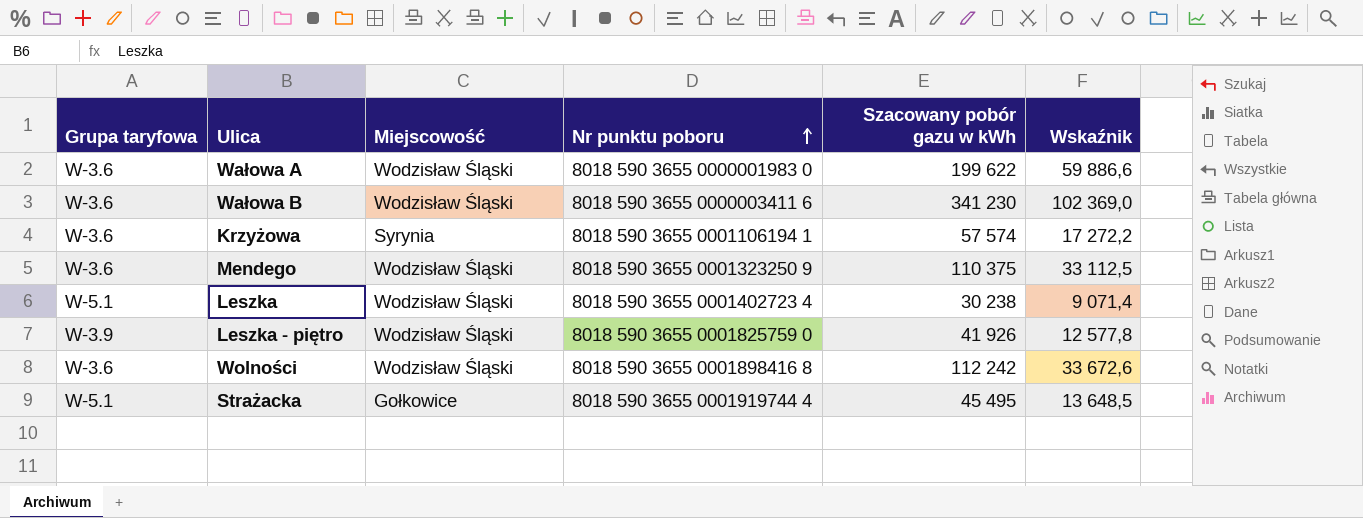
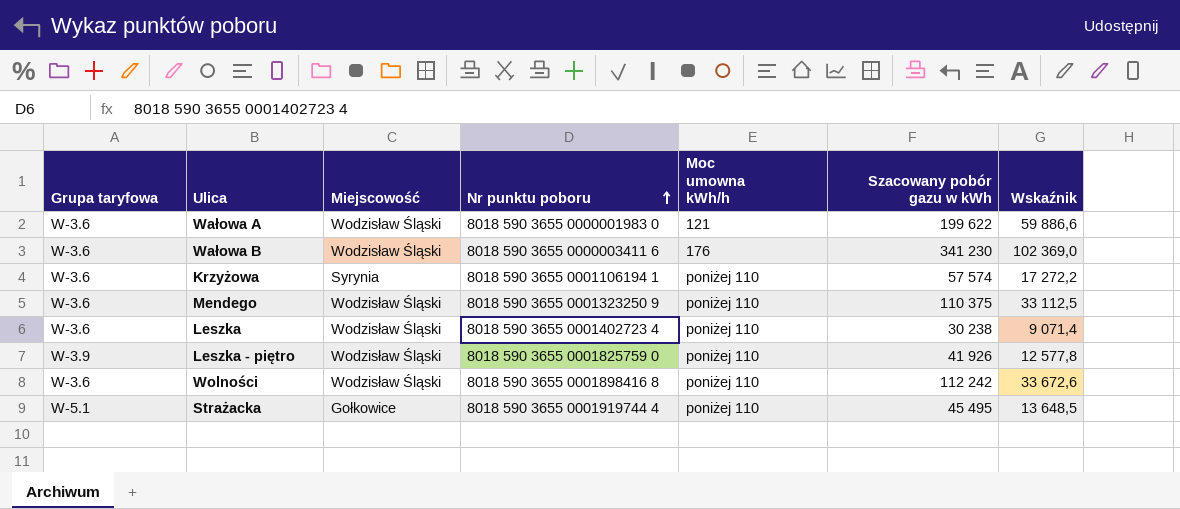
column Moc umowna kWh/h | position: none -> 5
Leszka | Grupa taryfowa: W-5.1 -> W-3.6

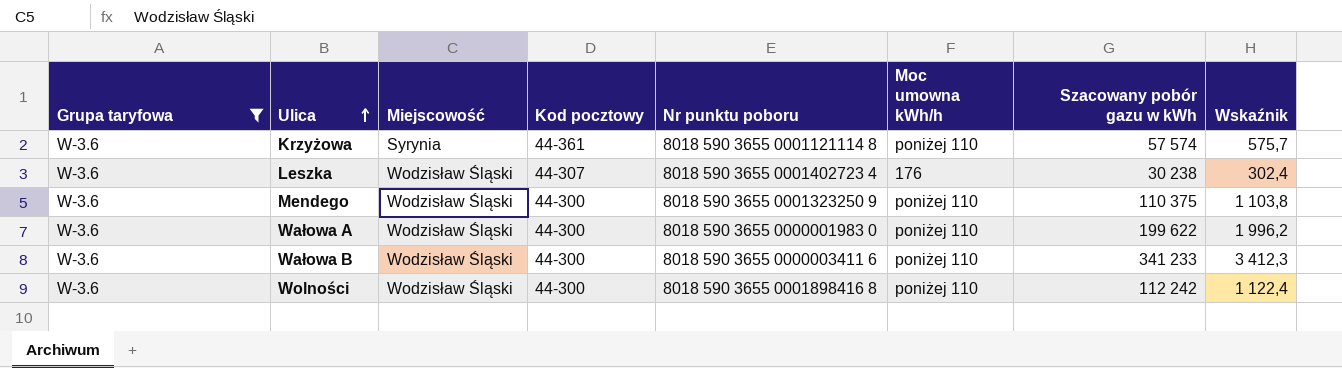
filter: none -> Grupa taryfowa = W-3.6
row order: Nr punktu poboru ascending -> Ulica ascending
column Kod pocztowy | position: none -> 4
column Wskaźnik | formula: [Szacowany pobór gazu w kWh] * 0,3 -> [Szacowany pobór gazu w kWh] * 0,01
Krzyżowa | Nr punktu poboru: 8018 590 3655 0001106194 1 -> 8018 590 3655 0001121114 8
Leszka | Moc umowna kWh/h: poniżej 110 -> 176
Wałowa A | Moc umowna kWh/h: 121 -> poniżej 110
Wałowa B | Moc umowna kWh/h: 176 -> poniżej 110
Wałowa B | Szacowany pobór gazu w kWh: 341 230 -> 341 233

